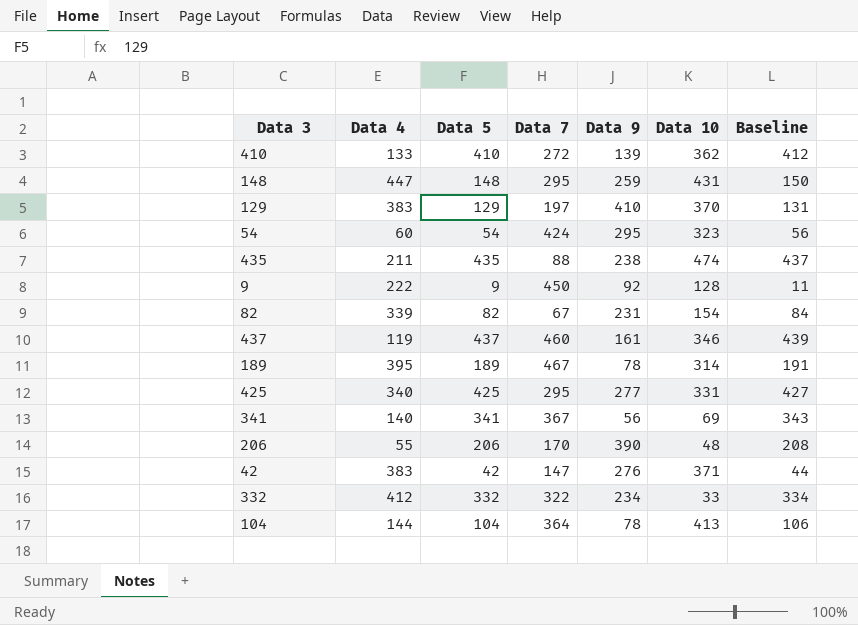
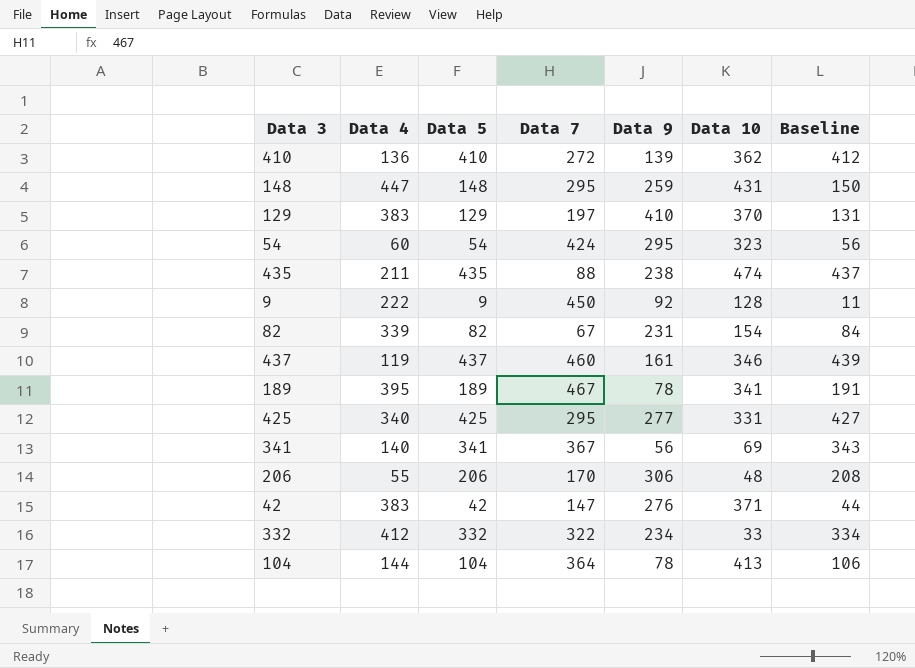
410 | Data 4: 133 -> 136
189 | Data 10: 314 -> 341
206 | Data 9: 390 -> 306

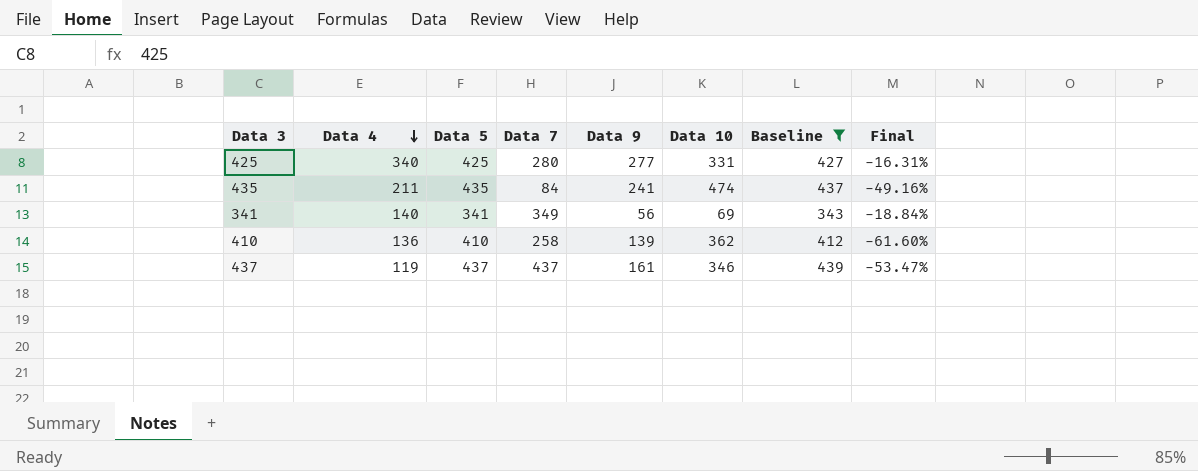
filter: none -> Baseline >= 343
row order: none -> Data 4 descending
column Final | formula: none -> ([Data 9] - [Data 10]) / [Data 10]
425 | Data 7: 295 -> 280
435 | Data 7: 88 -> 84
435 | Data 9: 238 -> 241
341 | Data 7: 367 -> 349
410 | Data 7: 272 -> 258
437 | Data 7: 460 -> 437

